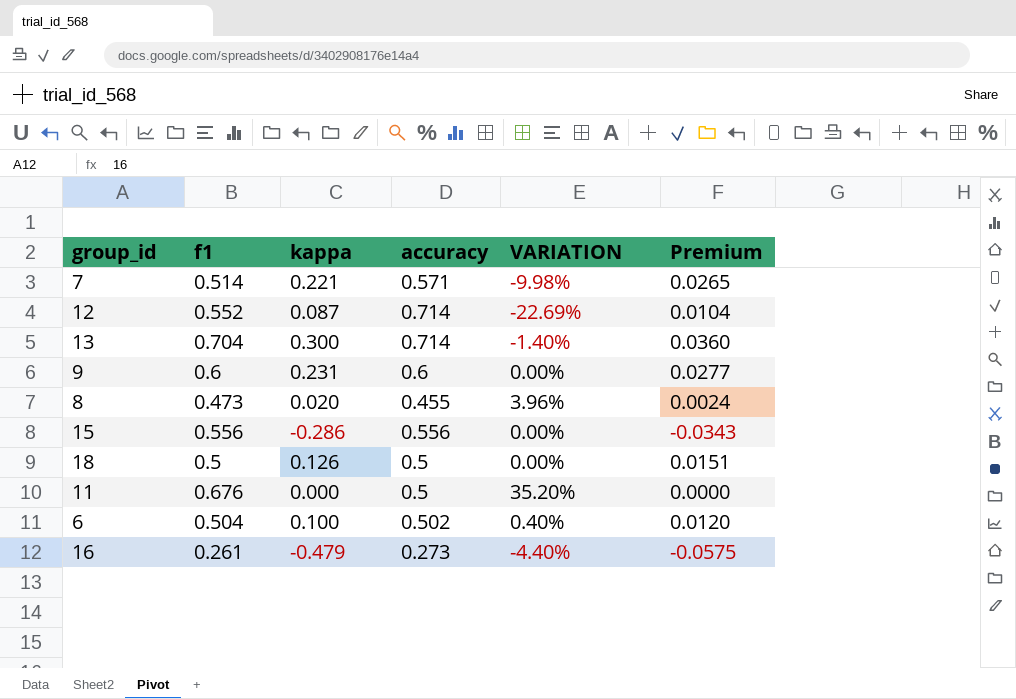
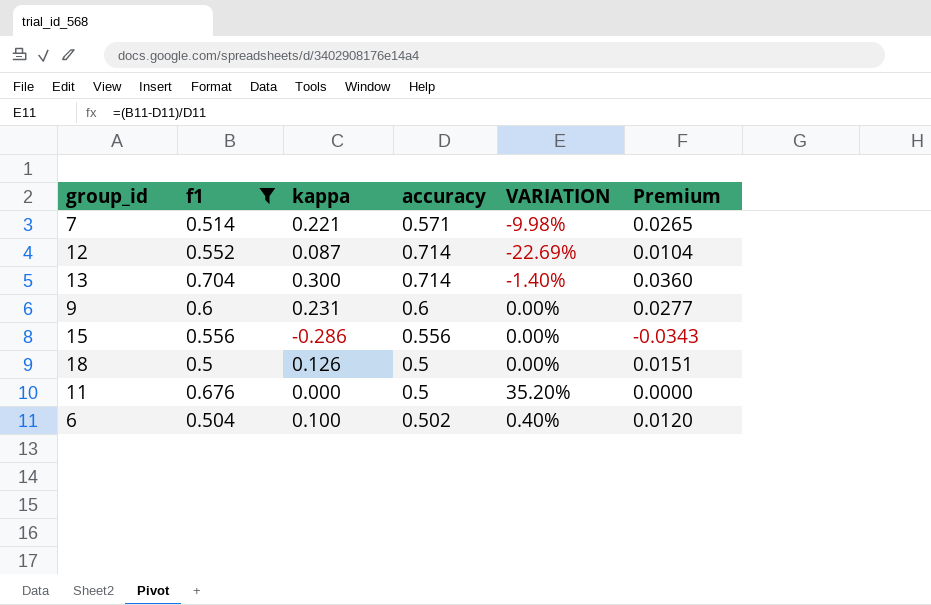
filter: none -> f1 >= 0.5

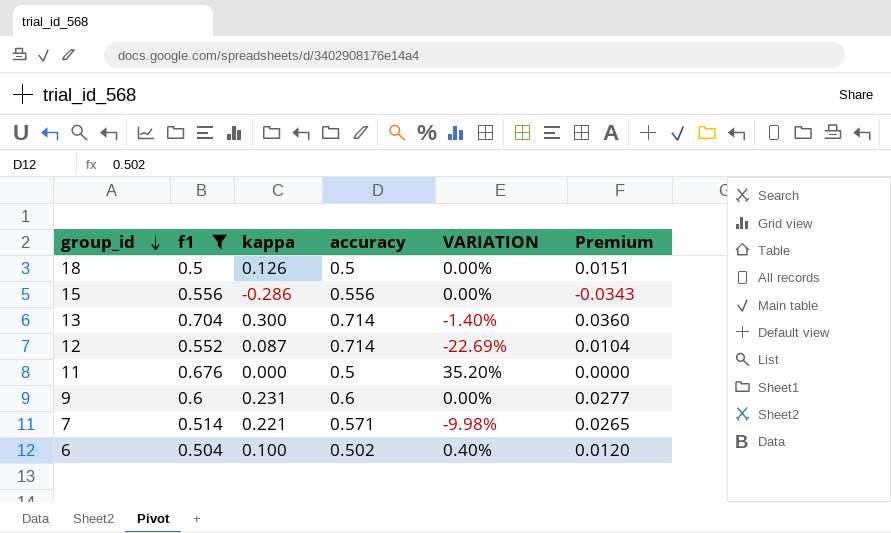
row order: none -> group_id descending

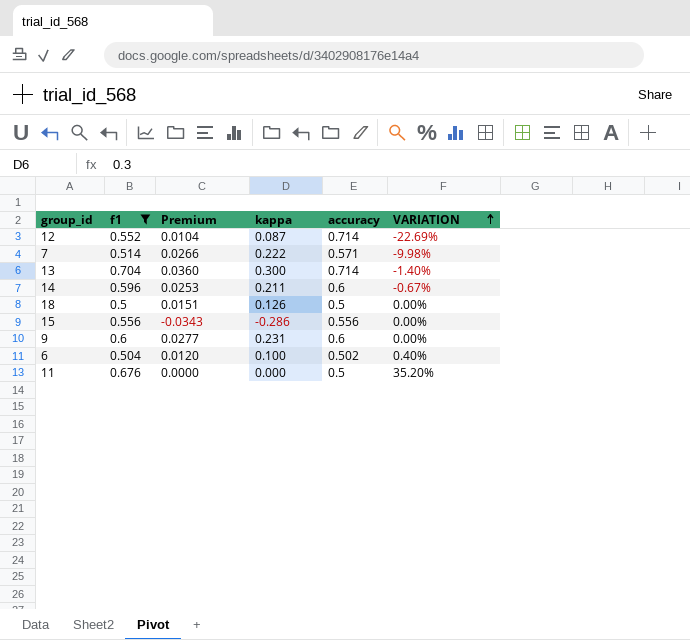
row order: group_id descending -> VARIATION ascending
column Premium | position: 6 -> 3
7 | Premium: 0.0265 -> 0.0266
7 | kappa: 0.221 -> 0.222
row 14: none -> 0.596 | 0.0253 | 0.211 | 0.6 | -0.67%

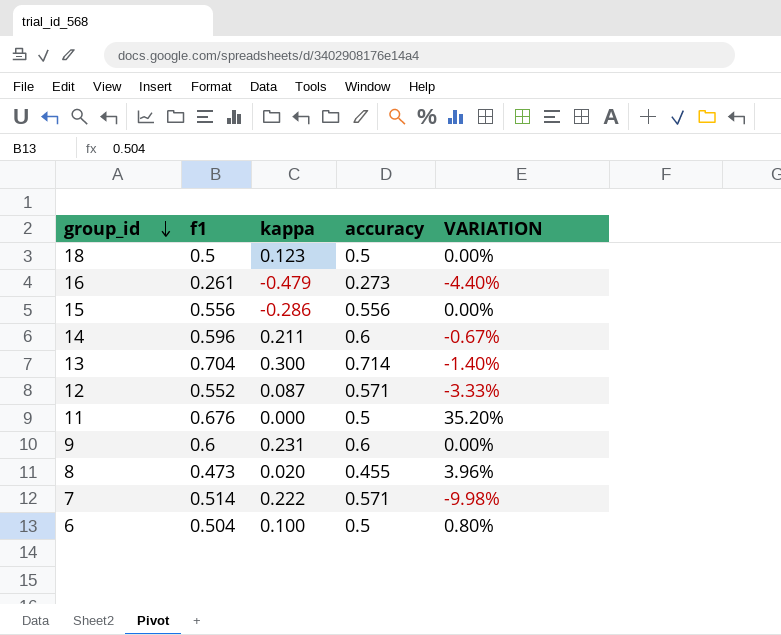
filter: f1 >= 0.5 -> none
row order: VARIATION ascending -> group_id descending
column Premium | formula: [kappa] * 0.12 -> none
18 | kappa: 0.126 -> 0.123
12 | accuracy: 0.714 -> 0.571
12 | VARIATION: -22.69% -> -3.33%
6 | accuracy: 0.502 -> 0.5
6 | VARIATION: 0.40% -> 0.80%

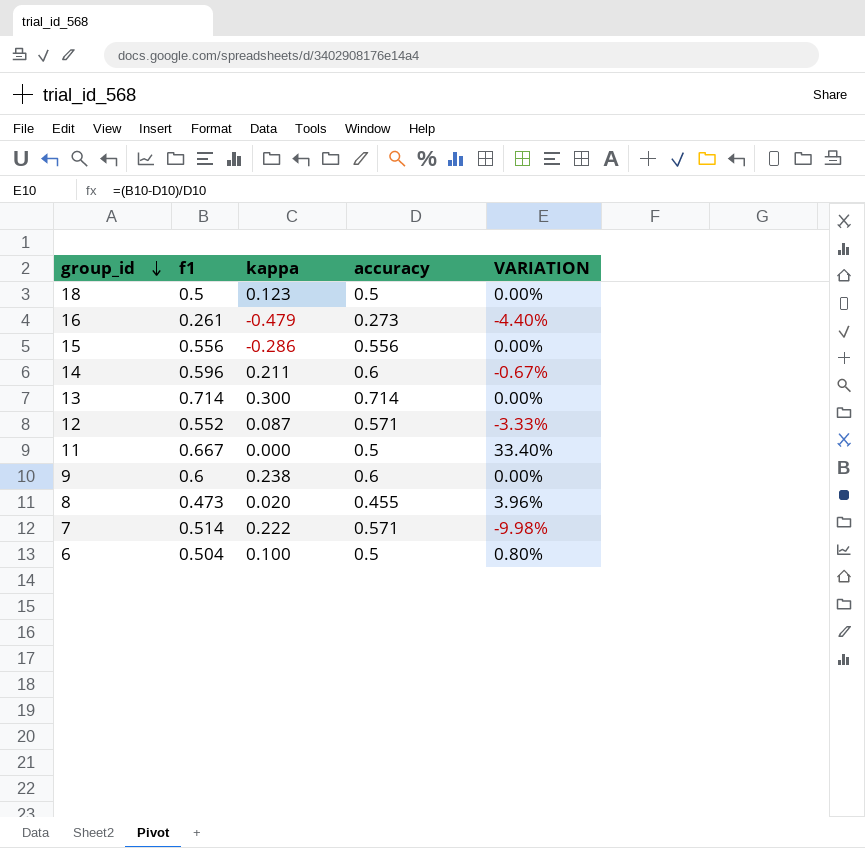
13 | f1: 0.704 -> 0.714
13 | VARIATION: -1.40% -> 0.00%
11 | f1: 0.676 -> 0.667
11 | VARIATION: 35.20% -> 33.40%
9 | kappa: 0.231 -> 0.238

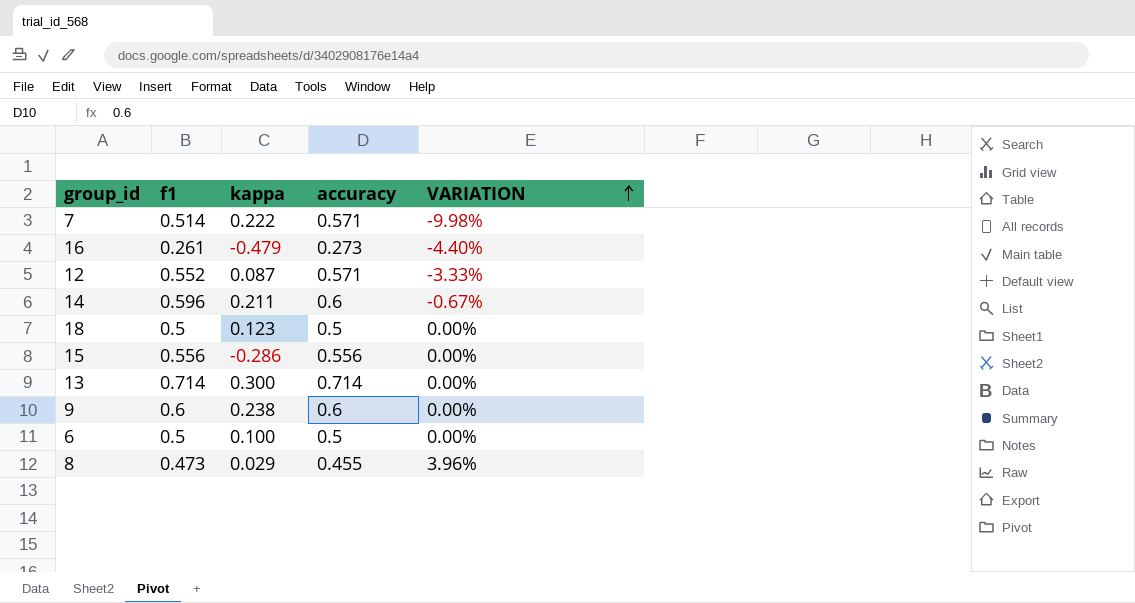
row order: group_id descending -> VARIATION ascending
row 11: 0.667 | 0.000 | 0.5 | 33.40% -> none
6 | f1: 0.504 -> 0.5
6 | VARIATION: 0.80% -> 0.00%
8 | kappa: 0.020 -> 0.029

